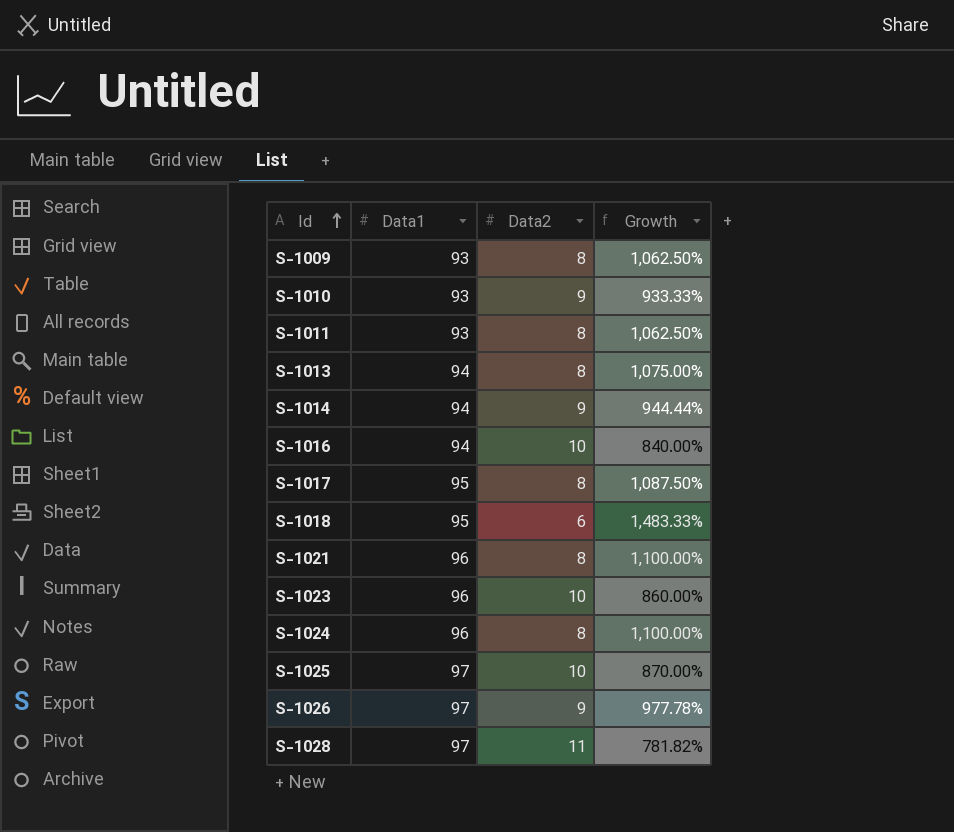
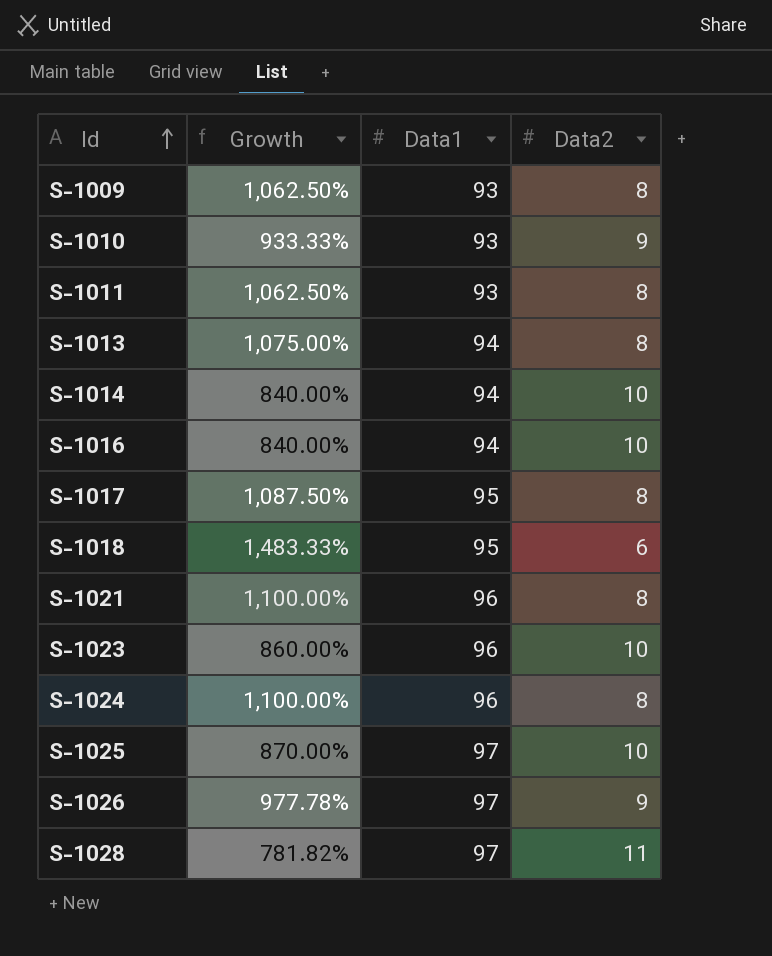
column Growth | position: 4 -> 2
S-1014 | Growth: 944.44% -> 840.00%
S-1014 | Data2: 9 -> 10

